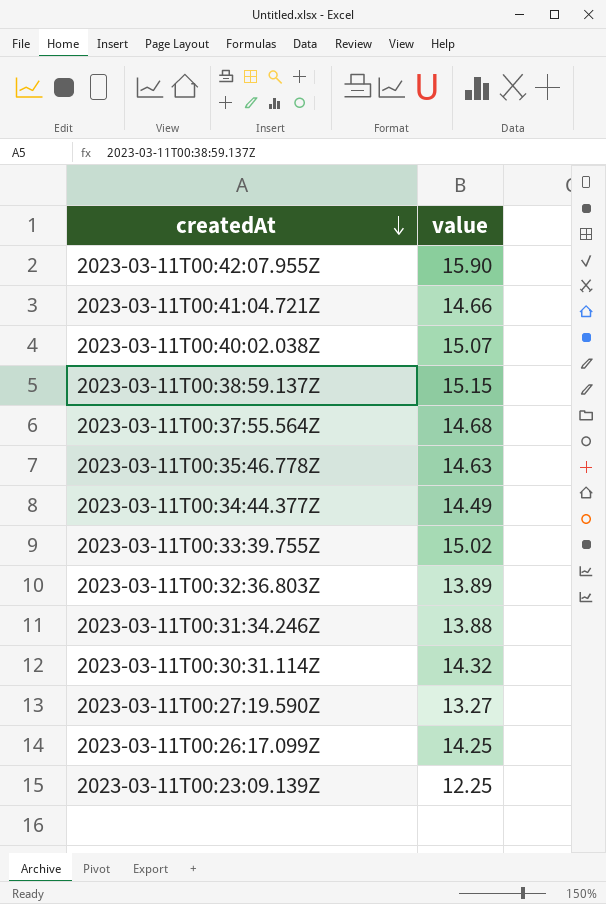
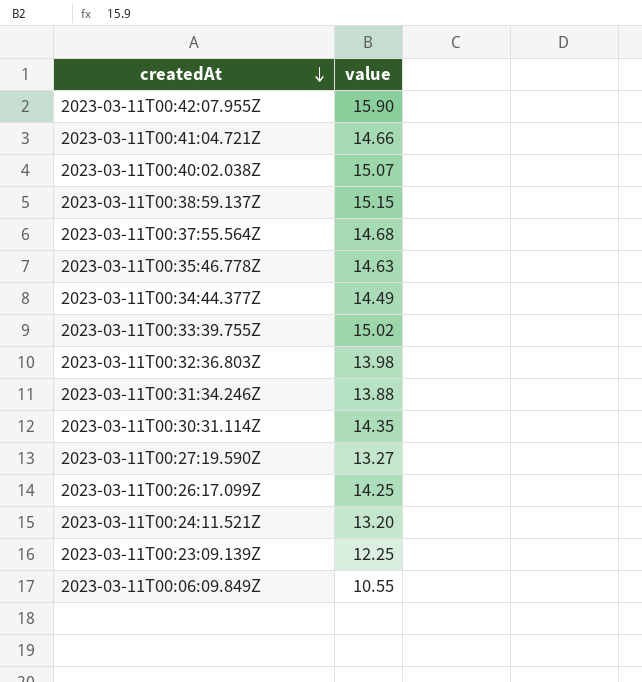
2023-03-11T00:32:36.803Z | value: 13.89 -> 13.98
2023-03-11T00:30:31.114Z | value: 14.32 -> 14.35
row 2023-03-11T00:24:11.521Z: none -> 13.20
row 2023-03-11T00:06:09.849Z: none -> 10.55

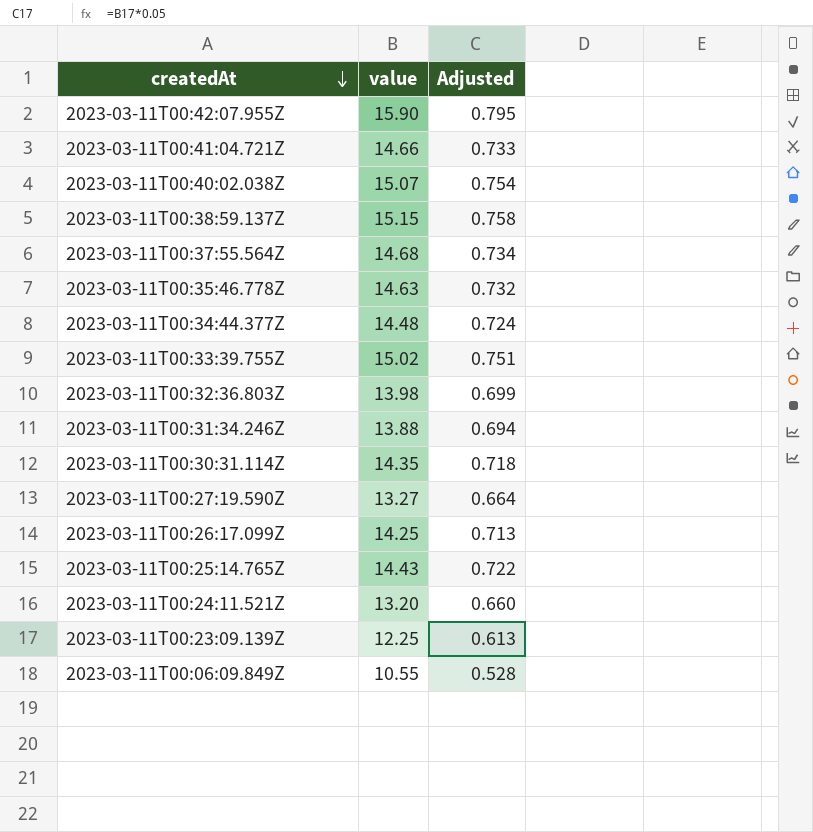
column Adjusted | formula: none -> [value] * 0.05
2023-03-11T00:34:44.377Z | value: 14.49 -> 14.48
row 2023-03-11T00:25:14.765Z: none -> 14.43 | 0.722

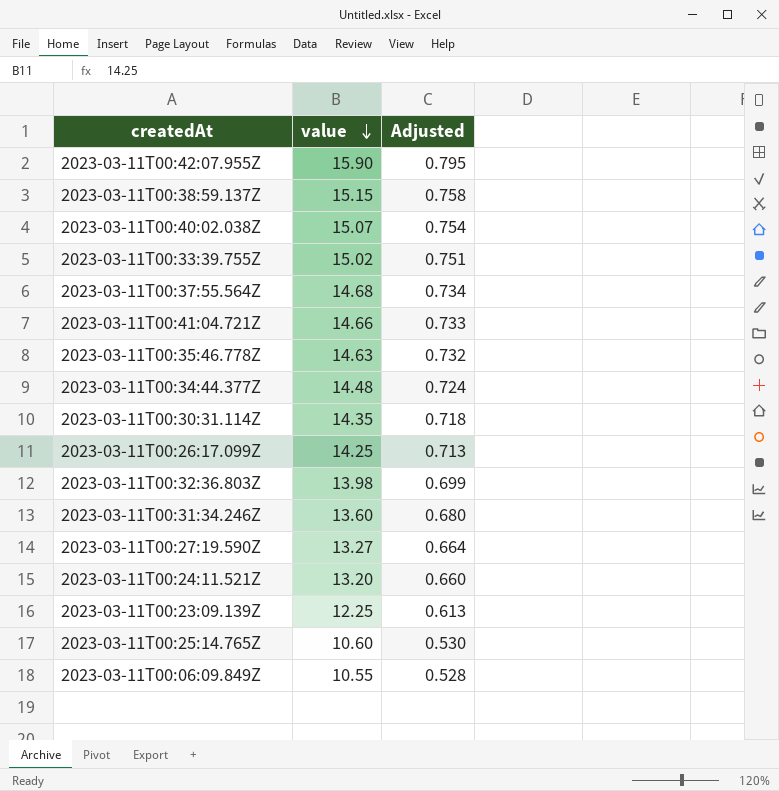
row order: createdAt descending -> value descending
2023-03-11T00:31:34.246Z | value: 13.88 -> 13.60
2023-03-11T00:31:34.246Z | Adjusted: 0.694 -> 0.680
2023-03-11T00:25:14.765Z | value: 14.43 -> 10.60
2023-03-11T00:25:14.765Z | Adjusted: 0.722 -> 0.530

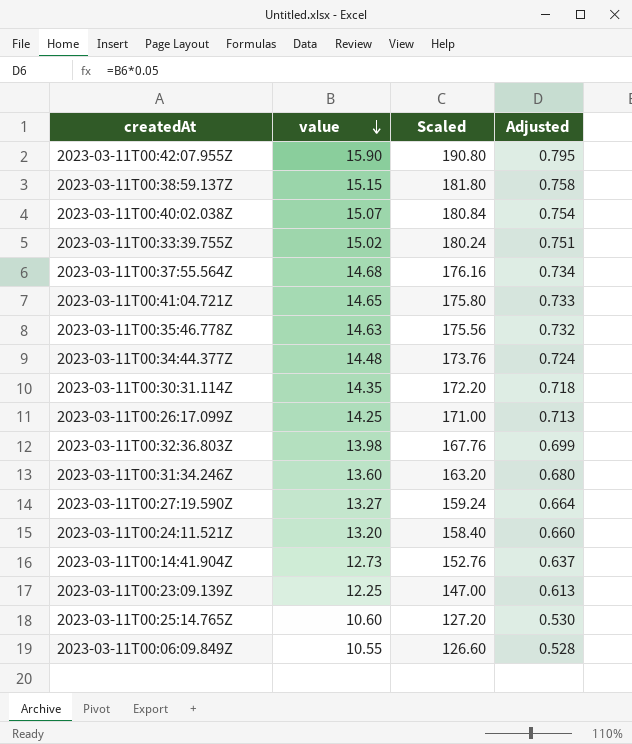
column Scaled | formula: none -> [value] * 12
2023-03-11T00:41:04.721Z | value: 14.66 -> 14.65
row 2023-03-11T00:14:41.904Z: none -> 12.73 | 152.76 | 0.637

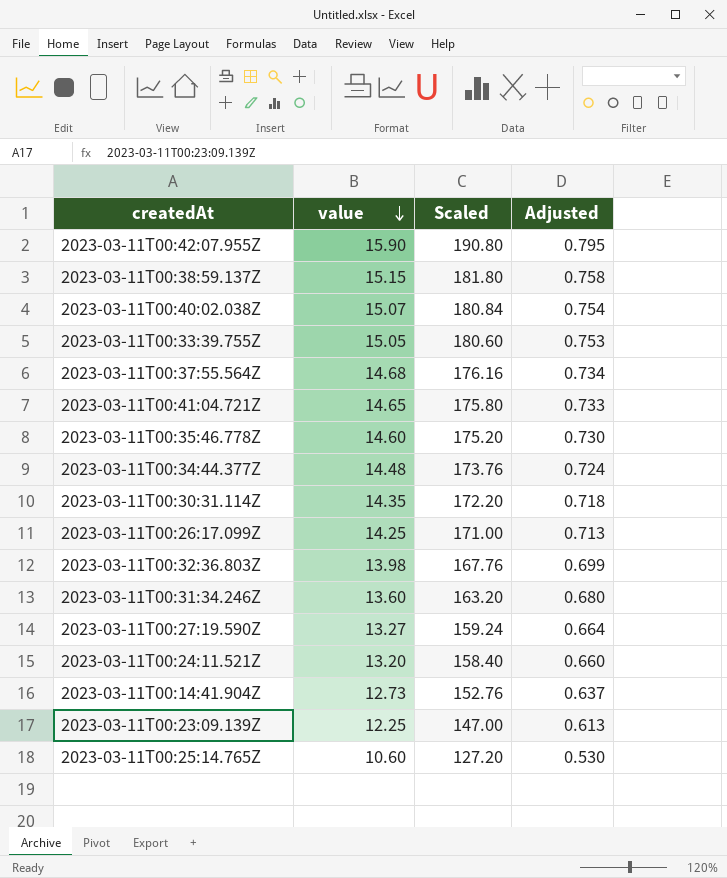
row 2023-03-11T00:06:09.849Z: 10.55 | 126.60 | 0.528 -> none
2023-03-11T00:33:39.755Z | value: 15.02 -> 15.05
2023-03-11T00:33:39.755Z | Scaled: 180.24 -> 180.60
2023-03-11T00:33:39.755Z | Adjusted: 0.751 -> 0.753
2023-03-11T00:35:46.778Z | value: 14.63 -> 14.60
2023-03-11T00:35:46.778Z | Scaled: 175.56 -> 175.20
2023-03-11T00:35:46.778Z | Adjusted: 0.732 -> 0.730

